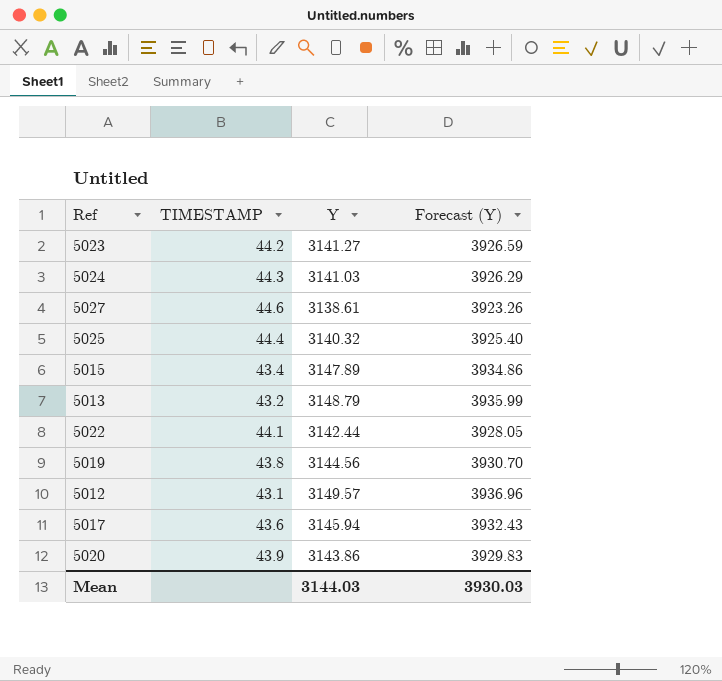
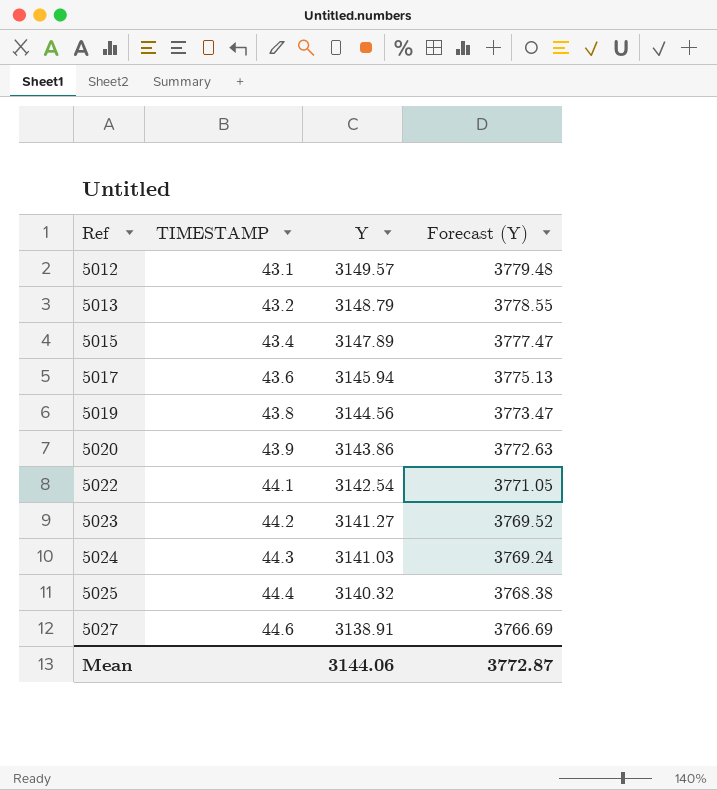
row order: none -> Ref ascending
column Forecast (Y) | formula: [Y] * 1.25 -> [Y] * 1.2
5022 | Y: 3142.44 -> 3142.54
5027 | Y: 3138.61 -> 3138.91
Mean | Y: 3144.03 -> 3144.06
Mean | Forecast (Y): 3930.03 -> 3772.87

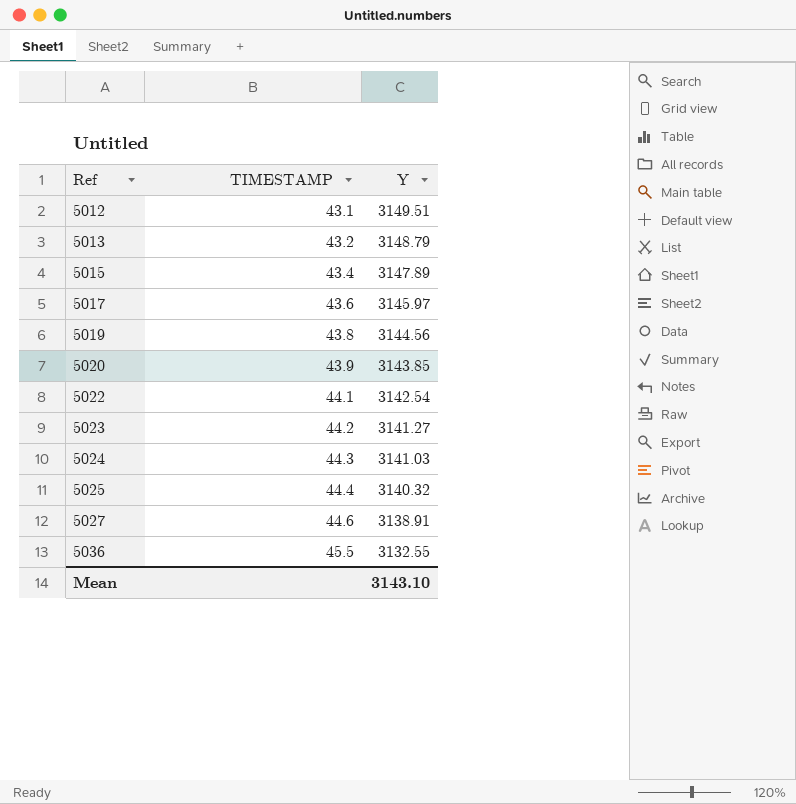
column Forecast (Y) | formula: [Y] * 1.2 -> none
5012 | Y: 3149.57 -> 3149.51
5017 | Y: 3145.94 -> 3145.97
5020 | Y: 3143.86 -> 3143.85
row 5036: none -> 45.5 | 3132.55
Mean | Y: 3144.06 -> 3143.10

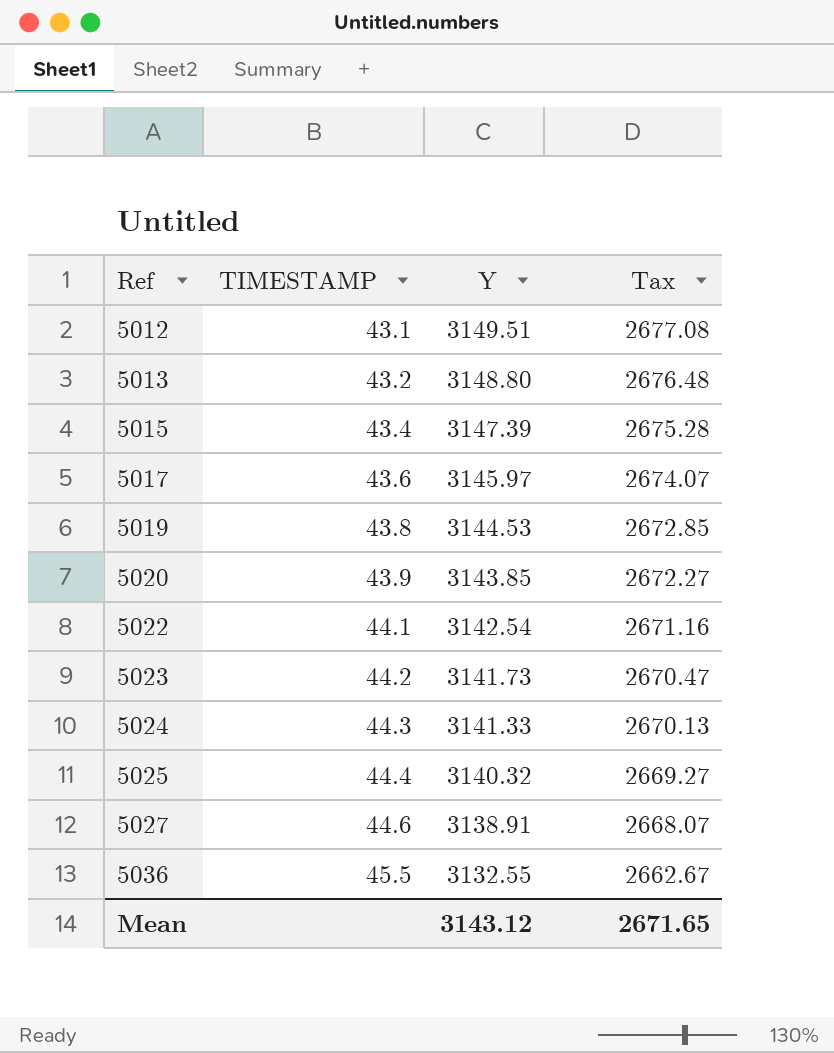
column Tax | formula: none -> [Y] * 0.85
5013 | Y: 3148.79 -> 3148.80
5015 | Y: 3147.89 -> 3147.39
5019 | Y: 3144.56 -> 3144.53
5023 | Y: 3141.27 -> 3141.73
5024 | Y: 3141.03 -> 3141.33
Mean | Y: 3143.10 -> 3143.12

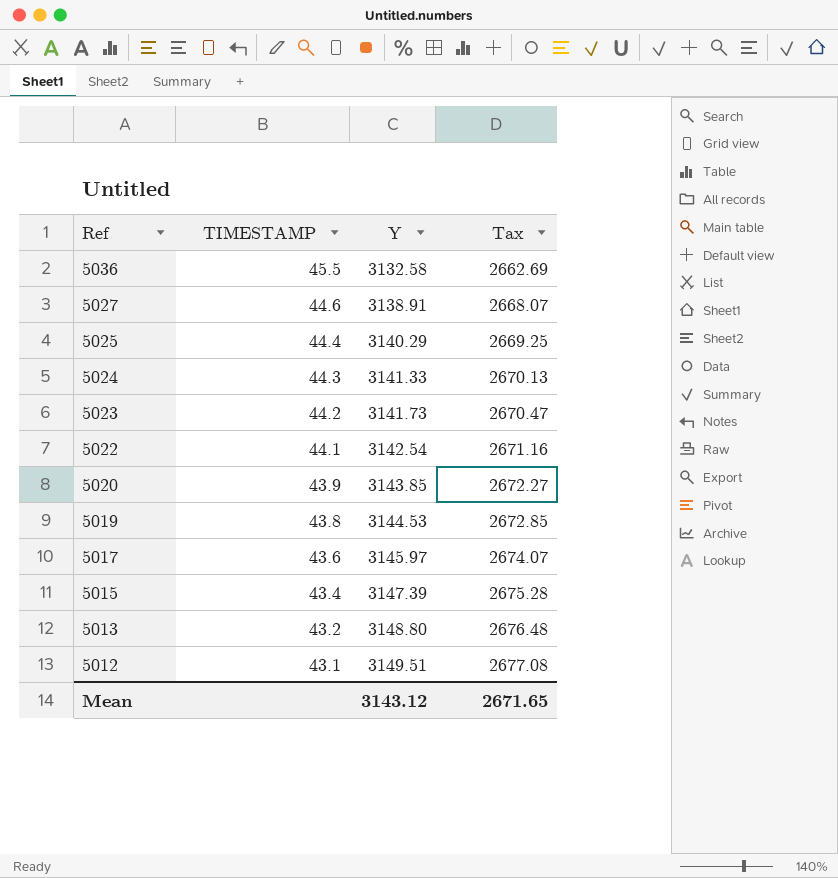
row order: Ref ascending -> Ref descending
5036 | Y: 3132.55 -> 3132.58
5036 | Tax: 2662.67 -> 2662.69
5025 | Y: 3140.32 -> 3140.29
5025 | Tax: 2669.27 -> 2669.25

